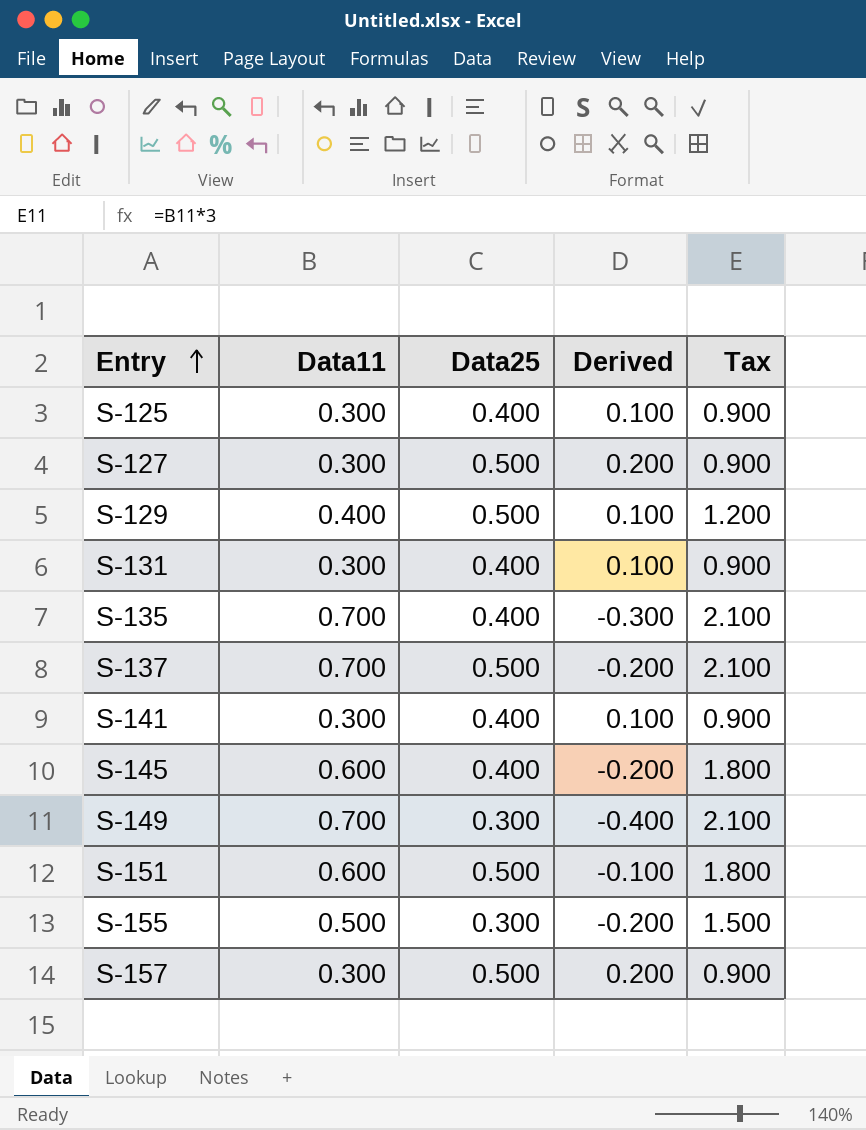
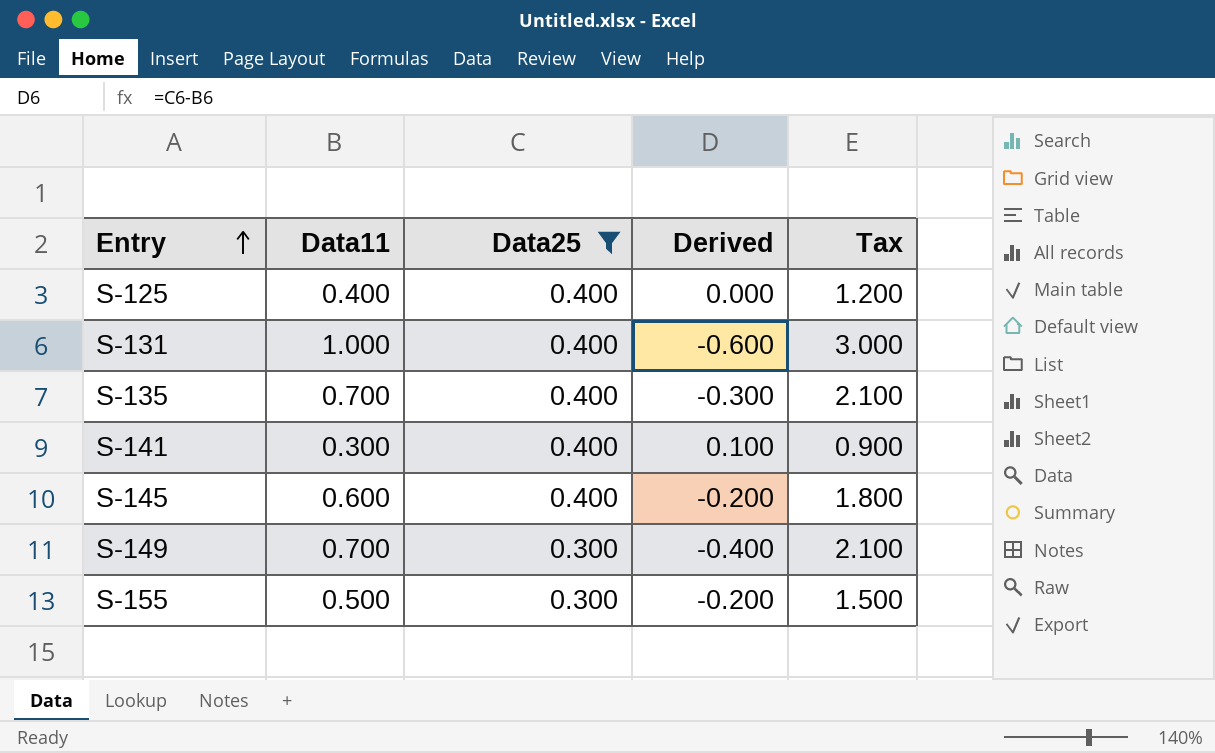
filter: none -> Data25 != 0.500
S-125 | Data11: 0.300 -> 0.400
S-125 | Derived: 0.100 -> 0.000
S-125 | Tax: 0.900 -> 1.200
S-131 | Data11: 0.300 -> 1.000
S-131 | Derived: 0.100 -> -0.600
S-131 | Tax: 0.900 -> 3.000

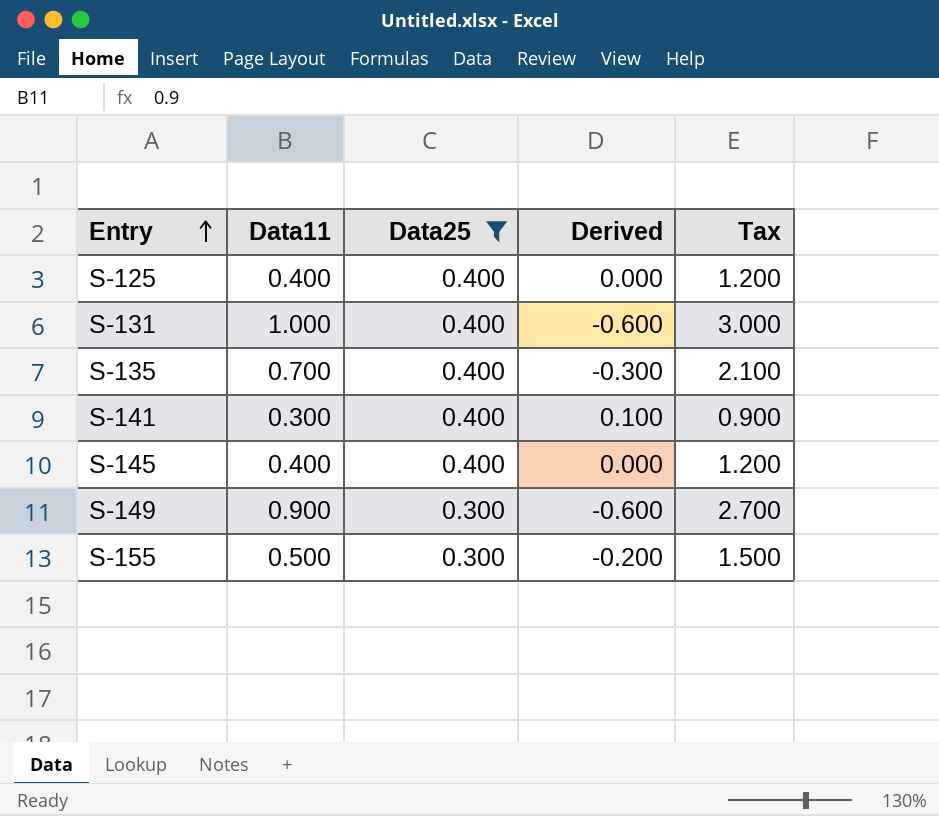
S-145 | Data11: 0.600 -> 0.400
S-145 | Derived: -0.200 -> 0.000
S-145 | Tax: 1.800 -> 1.200
S-149 | Data11: 0.700 -> 0.900
S-149 | Derived: -0.400 -> -0.600
S-149 | Tax: 2.100 -> 2.700

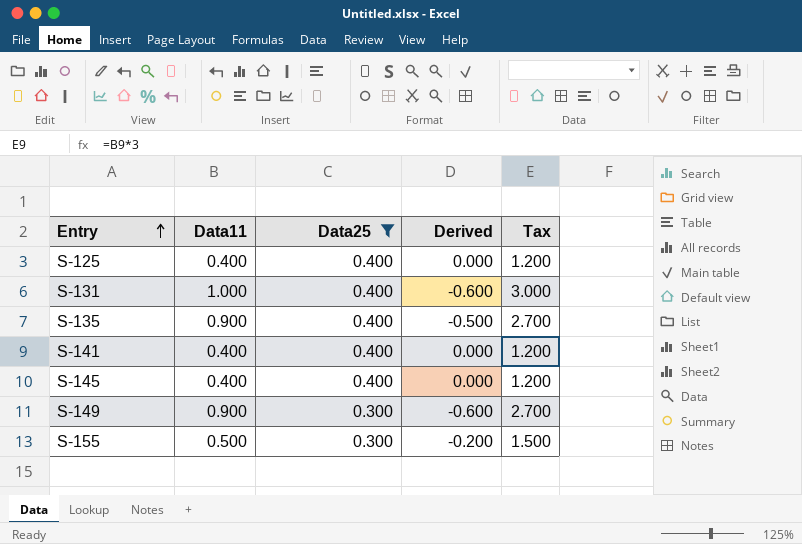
S-135 | Data11: 0.700 -> 0.900
S-135 | Derived: -0.300 -> -0.500
S-135 | Tax: 2.100 -> 2.700
S-141 | Data11: 0.300 -> 0.400
S-141 | Derived: 0.100 -> 0.000
S-141 | Tax: 0.900 -> 1.200

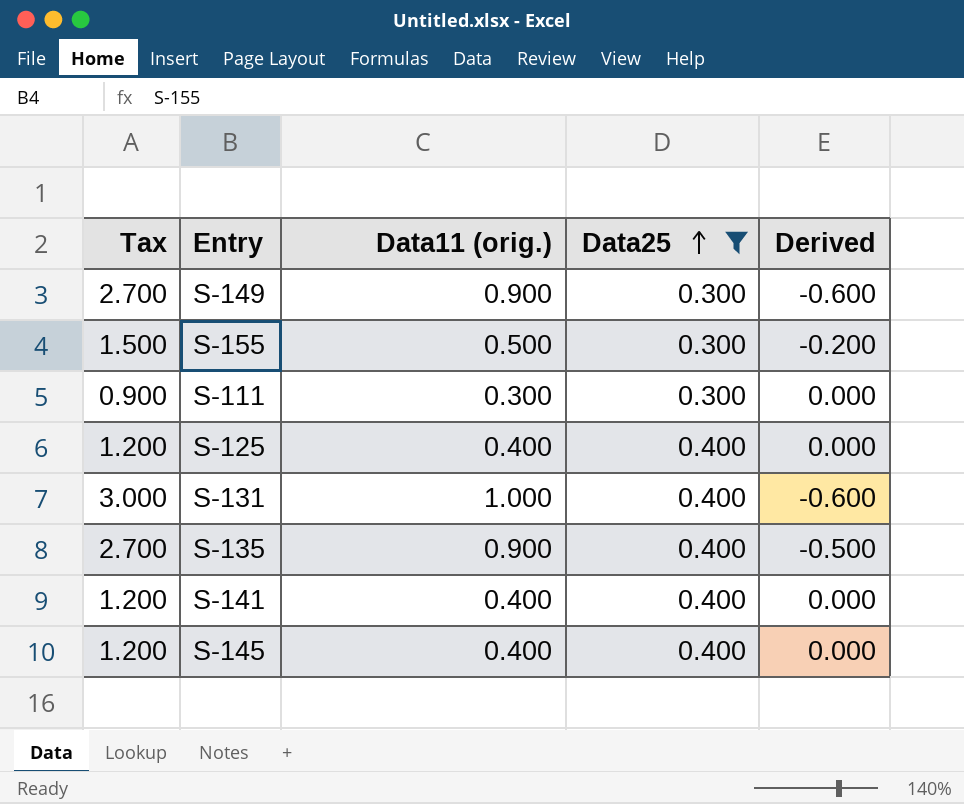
row order: Entry ascending -> Data25 ascending
column Tax | position: 5 -> 1
column name: Data11 -> Data11 (orig.)
row S-111: none -> 0.900 | 0.300 | 0.300 | 0.000

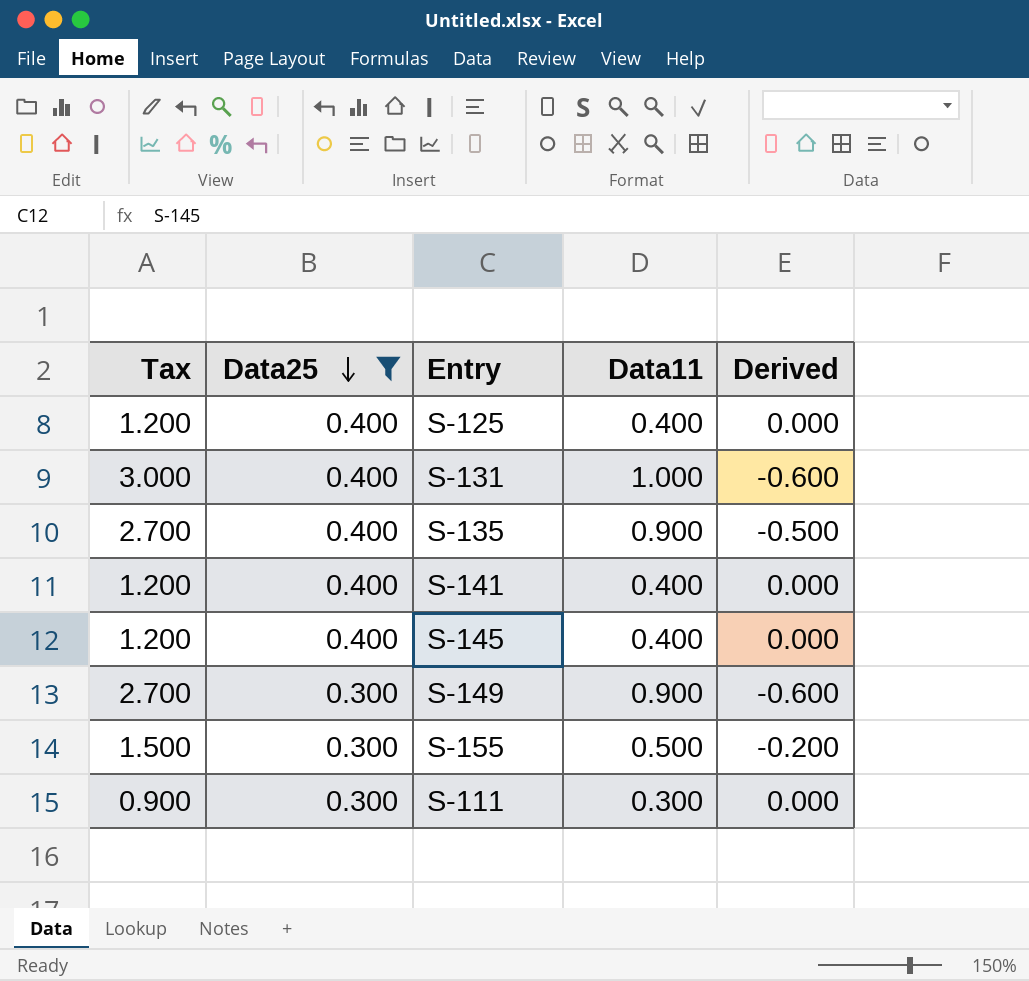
row order: Data25 ascending -> Data25 descending
column Data25 | position: 4 -> 2
column name: Data11 (orig.) -> Data11

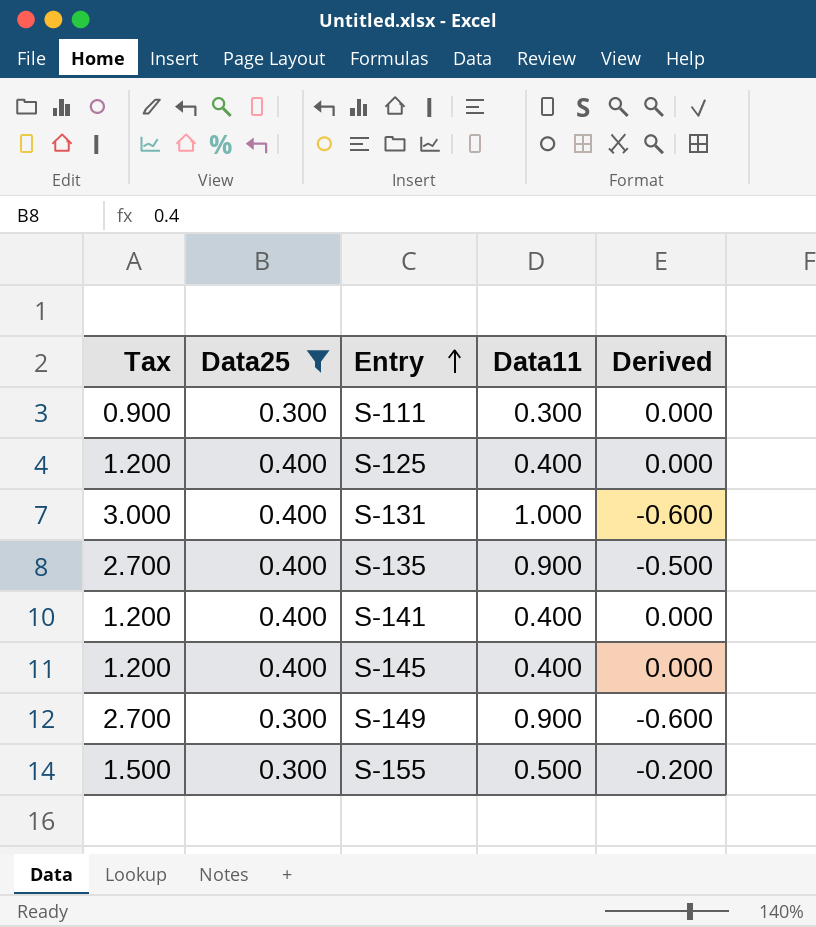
row order: Data25 descending -> Entry ascending

